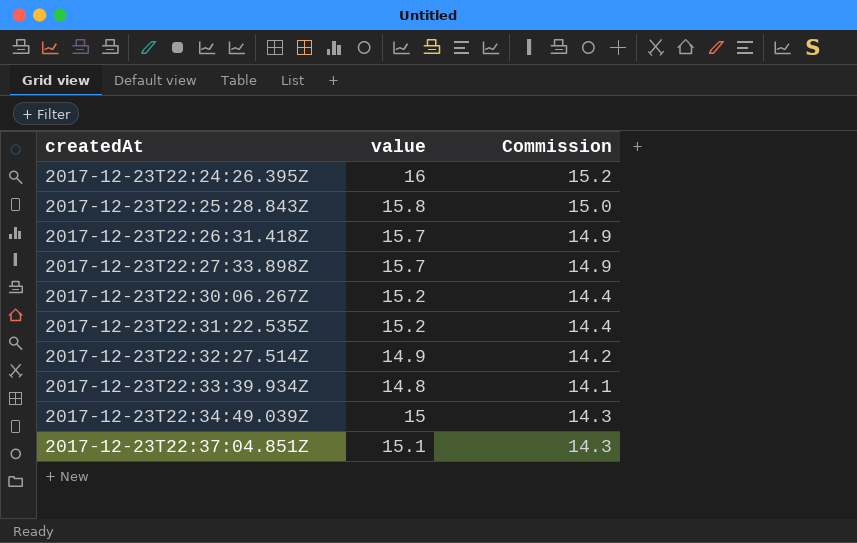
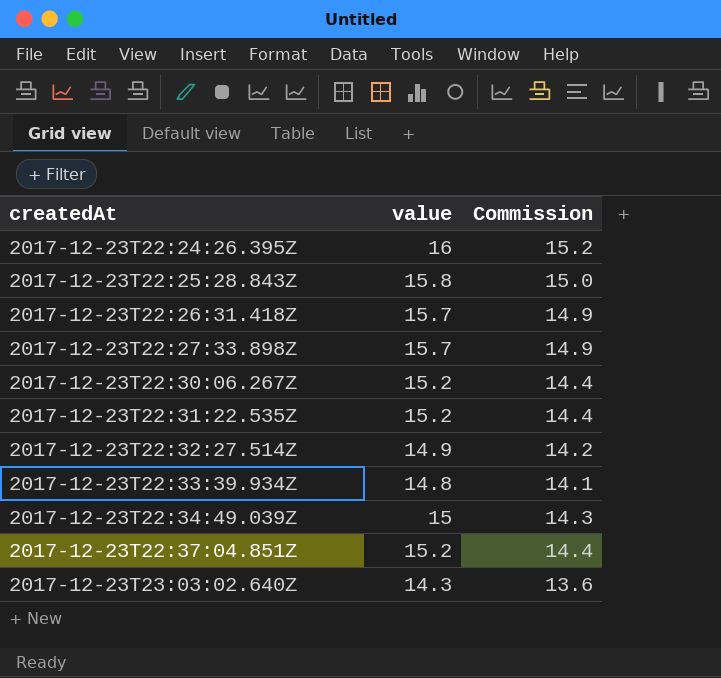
2017-12-23T22:37:04.851Z | value: 15.1 -> 15.2
2017-12-23T22:37:04.851Z | Commission: 14.3 -> 14.4
row 2017-12-23T23:03:02.640Z: none -> 14.3 | 13.6

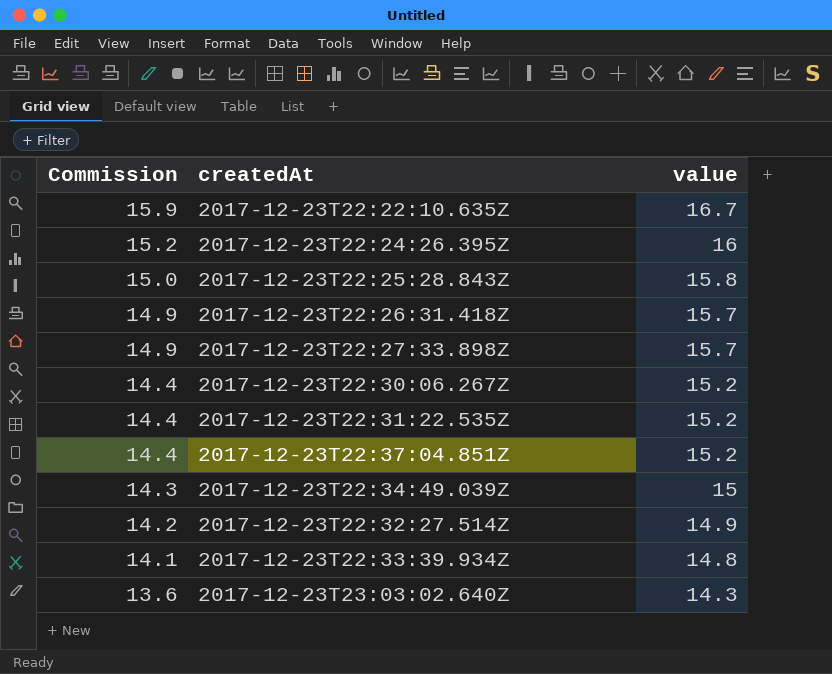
row order: createdAt ascending -> Commission descending
column Commission | position: 3 -> 1
row 2017-12-23T22:22:10.635Z: none -> 15.9 | 16.7

